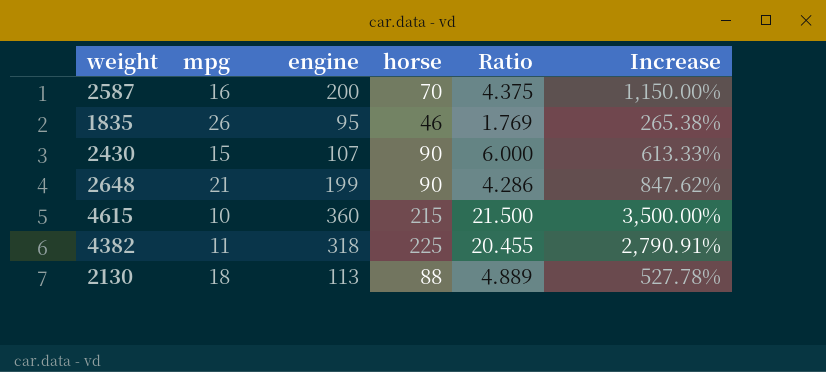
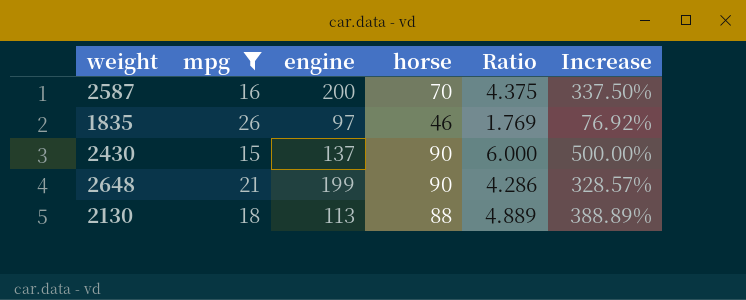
filter: none -> mpg >= 15
column Increase | formula: ([engine] - [mpg]) / [mpg] -> ([horse] - [mpg]) / [mpg]
1835 | engine: 95 -> 97
2430 | engine: 107 -> 137

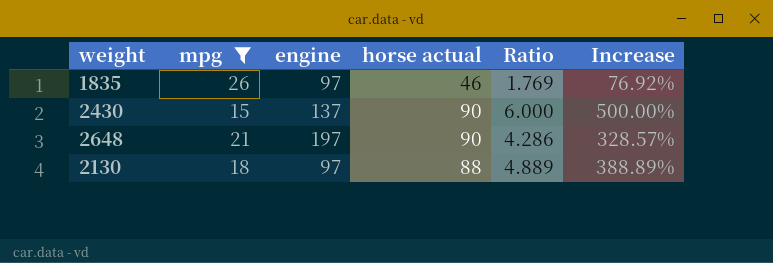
column name: horse -> horse actual
row 2587: 16 | 200 | 70 | 4.375 | 337.50% -> none
2648 | engine: 199 -> 197
2130 | engine: 113 -> 97

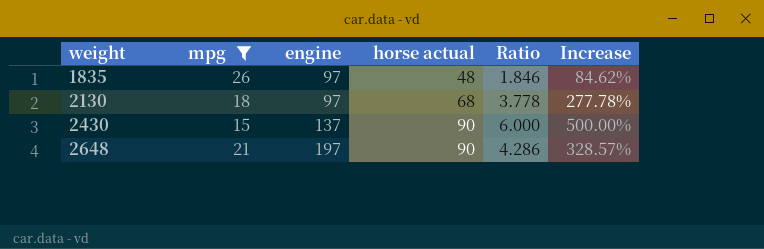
row order: none -> weight ascending
1835 | horse actual: 46 -> 48
1835 | Ratio: 1.769 -> 1.846
1835 | Increase: 76.92% -> 84.62%
2130 | horse actual: 88 -> 68
2130 | Ratio: 4.889 -> 3.778
2130 | Increase: 388.89% -> 277.78%

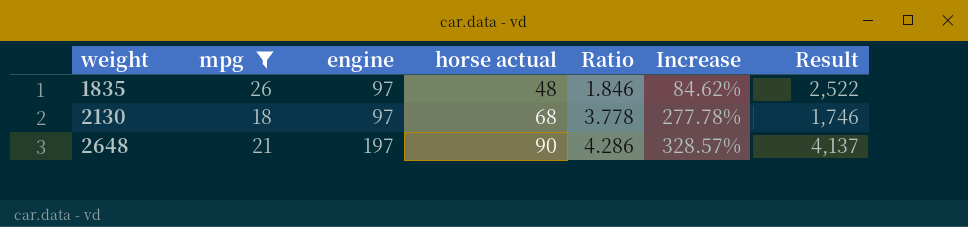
column Result | formula: none -> [mpg] * [engine]
row 2430: 15 | 137 | 90 | 6.000 | 500.00% -> none

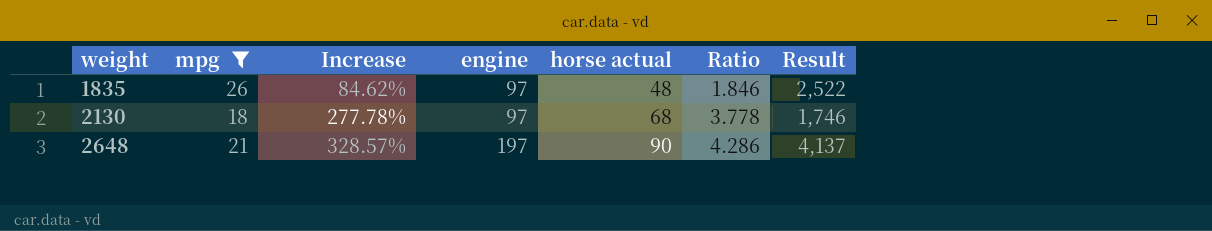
column Increase | position: 6 -> 3

